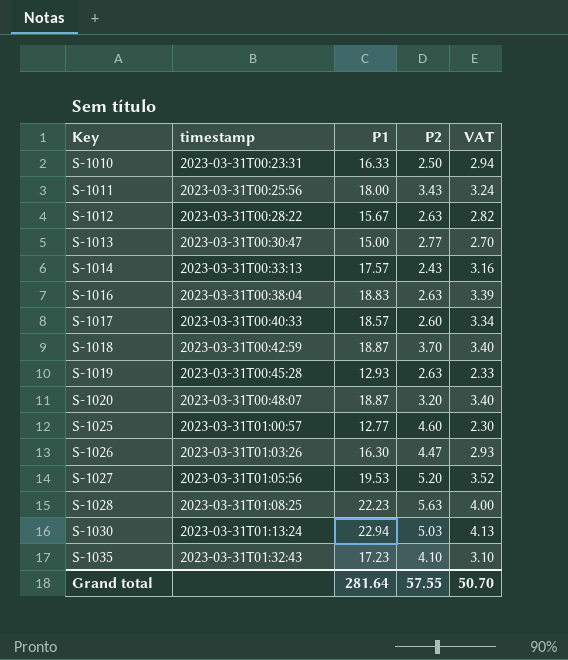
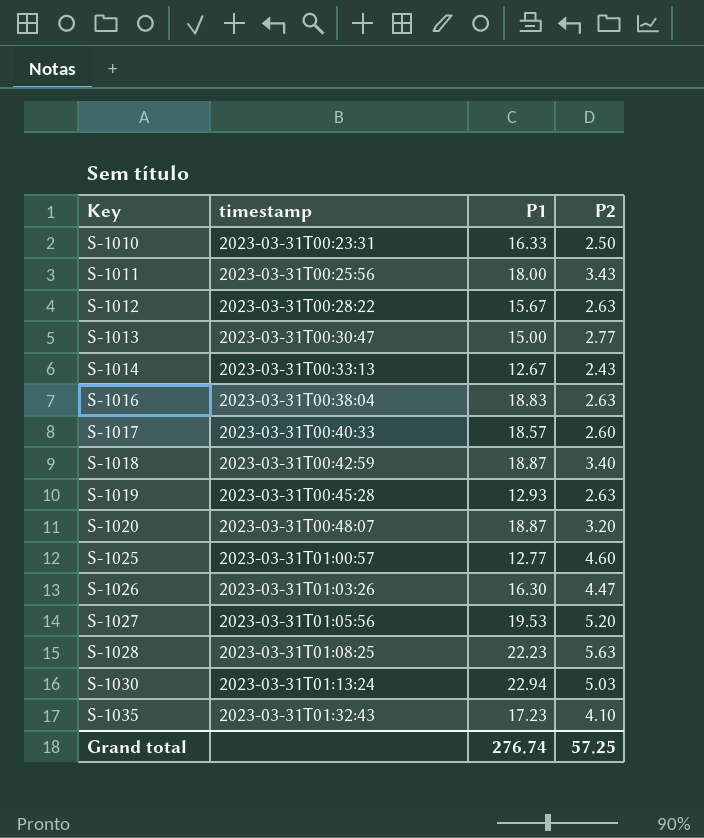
column VAT | formula: [P1] * 0.18 -> none
S-1014 | P1: 17.57 -> 12.67
S-1018 | P2: 3.70 -> 3.40
Grand total | P1: 281.64 -> 276.74
Grand total | P2: 57.55 -> 57.25

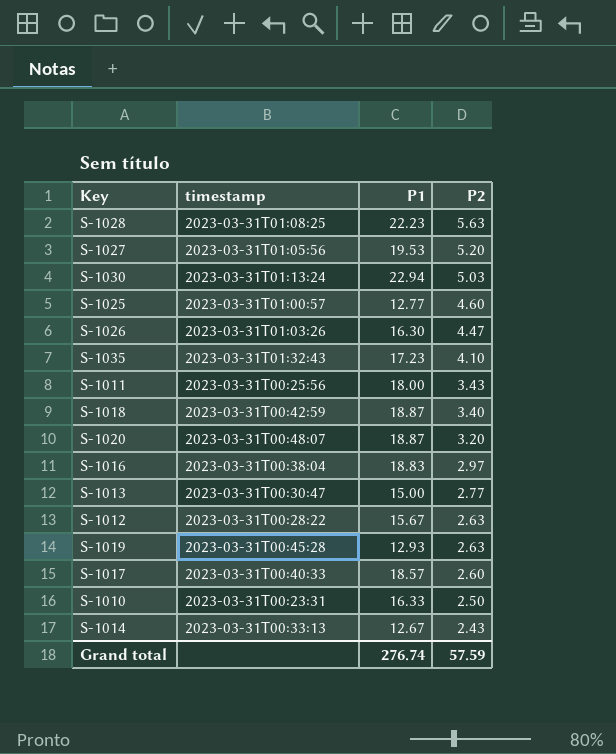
row order: Key ascending -> P2 descending
S-1016 | P2: 2.63 -> 2.97
Grand total | P2: 57.25 -> 57.59

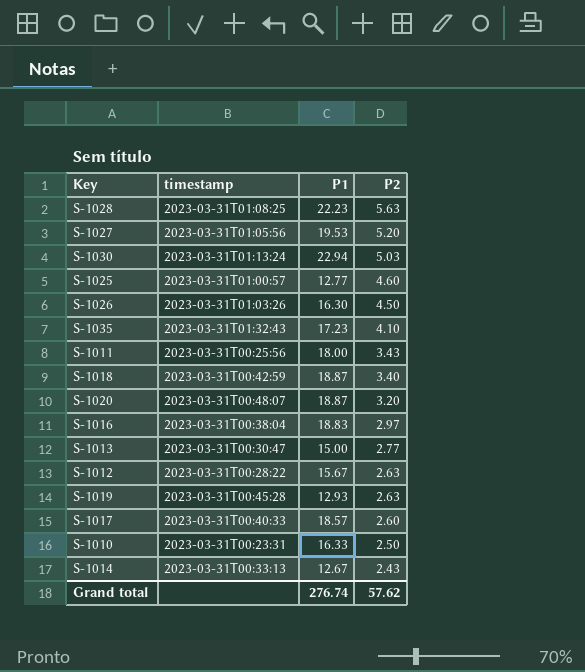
S-1026 | P2: 4.47 -> 4.50
Grand total | P2: 57.59 -> 57.62

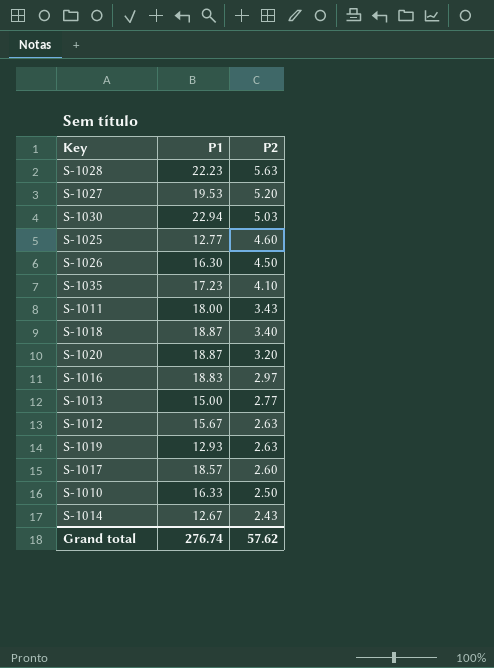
column timestamp | position: 2 -> none

